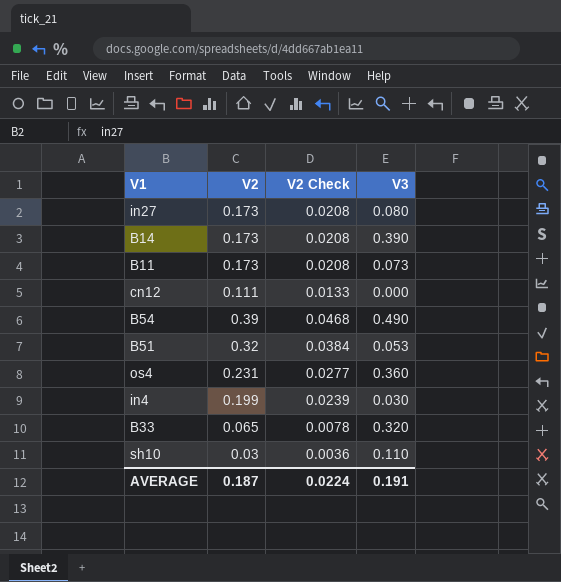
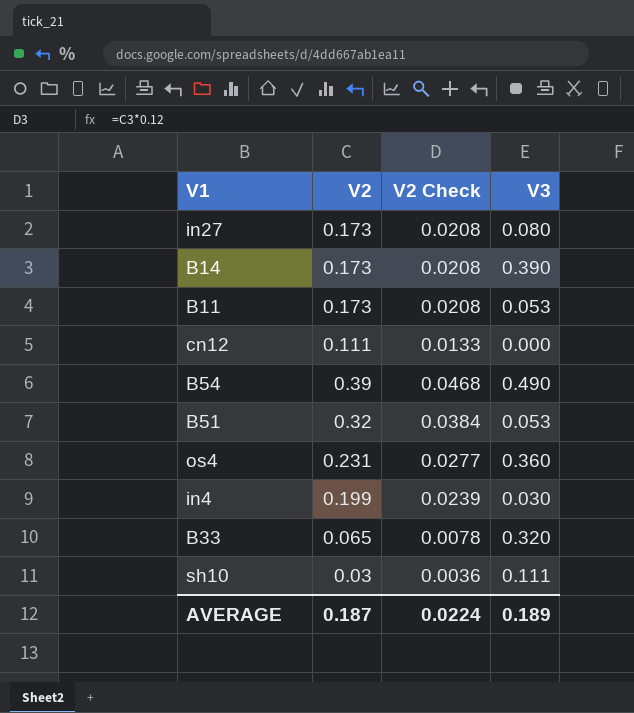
B11 | V3: 0.073 -> 0.053
sh10 | V3: 0.110 -> 0.111
AVERAGE | V3: 0.191 -> 0.189

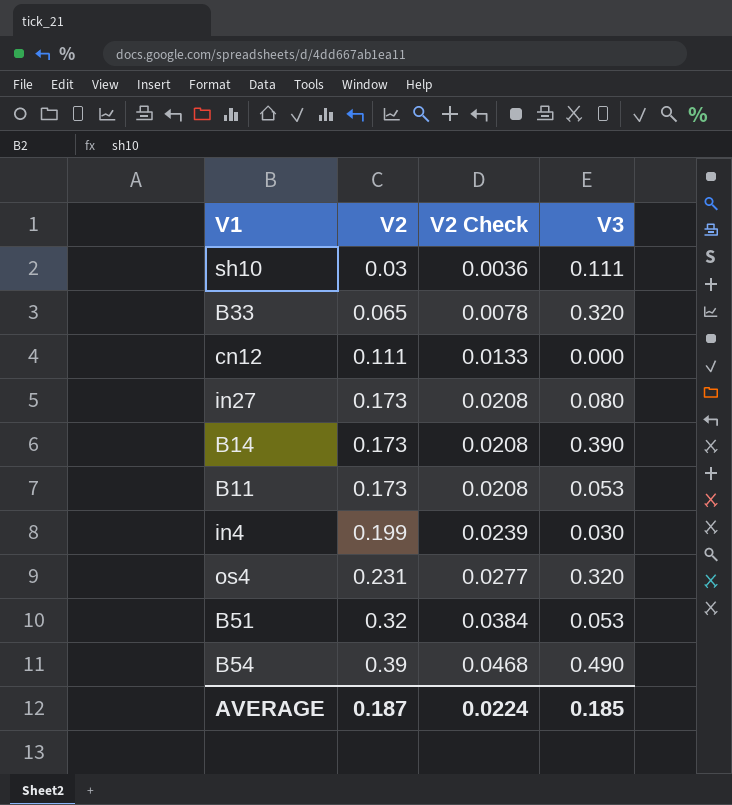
row order: none -> V2 ascending
os4 | V3: 0.360 -> 0.320
AVERAGE | V3: 0.189 -> 0.185

